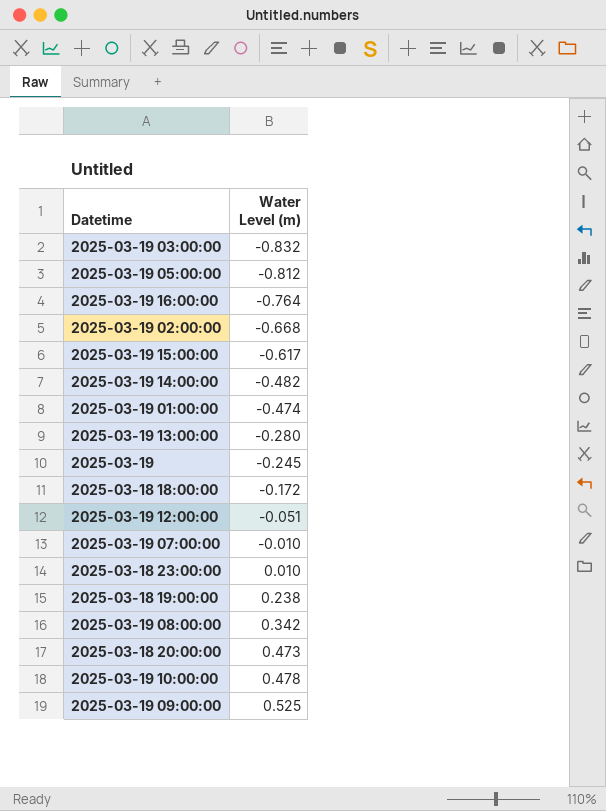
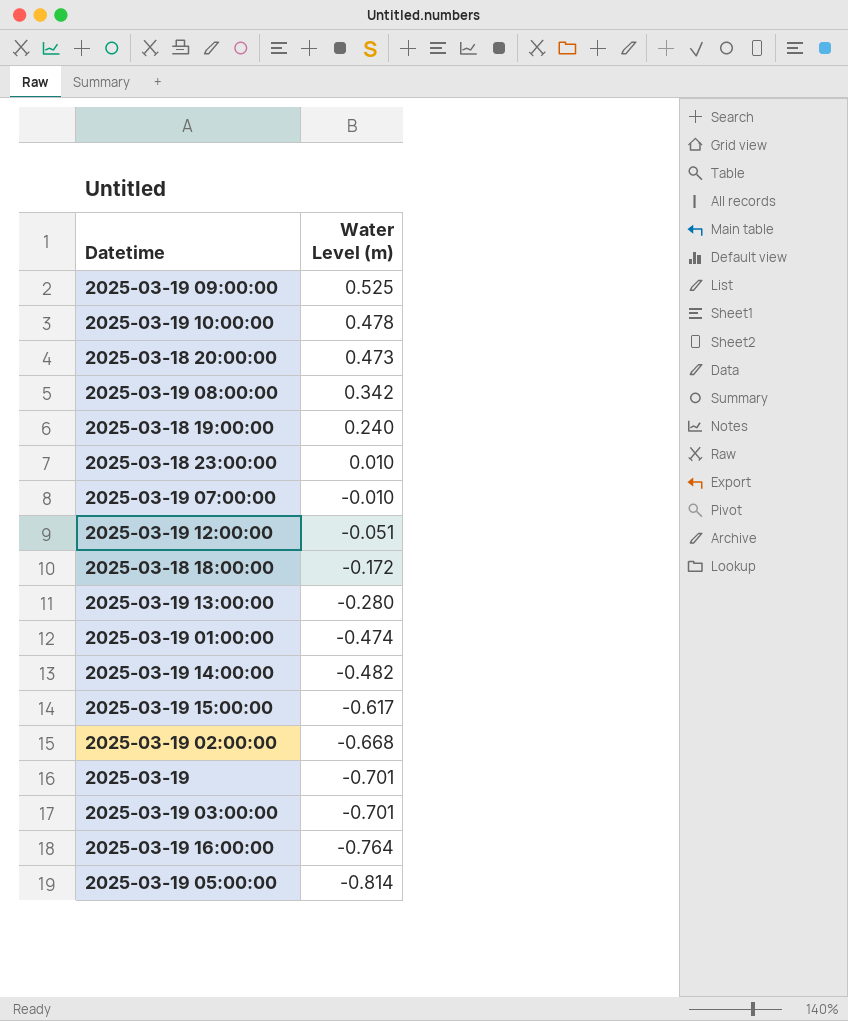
row order: Water Level (m) ascending -> Water Level (m) descending
2025-03-18 19:00:00 | Water Level (m): 0.238 -> 0.240
2025-03-19 | Water Level (m): -0.245 -> -0.701
2025-03-19 03:00:00 | Water Level (m): -0.832 -> -0.701
2025-03-19 05:00:00 | Water Level (m): -0.812 -> -0.814

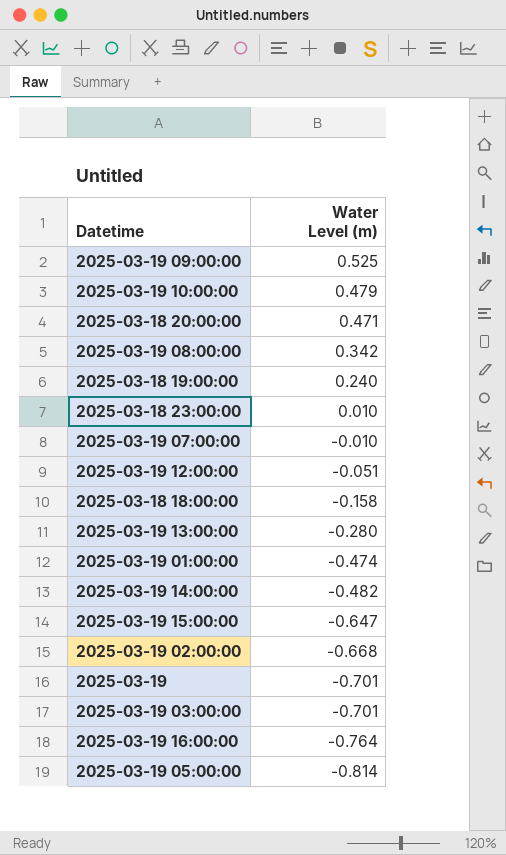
2025-03-19 10:00:00 | Water Level (m): 0.478 -> 0.479
2025-03-18 20:00:00 | Water Level (m): 0.473 -> 0.471
2025-03-18 18:00:00 | Water Level (m): -0.172 -> -0.158
2025-03-19 15:00:00 | Water Level (m): -0.617 -> -0.647

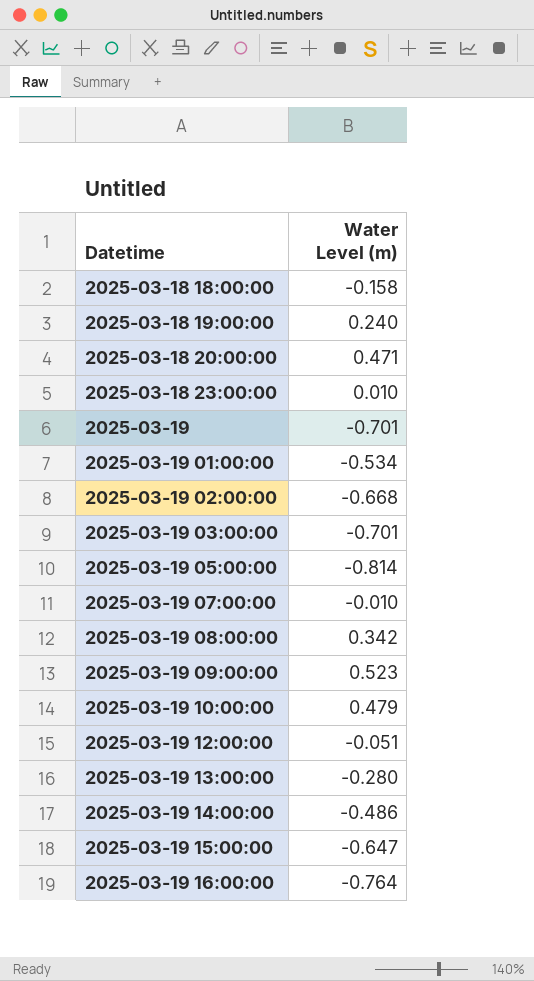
row order: Water Level (m) descending -> Datetime ascending
2025-03-19 01:00:00 | Water Level (m): -0.474 -> -0.534
2025-03-19 09:00:00 | Water Level (m): 0.525 -> 0.523
2025-03-19 14:00:00 | Water Level (m): -0.482 -> -0.486

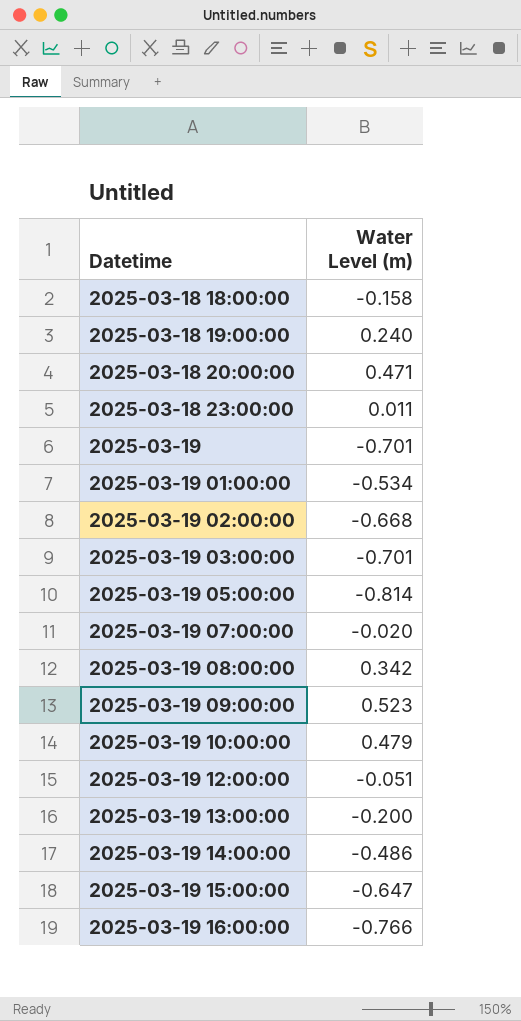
2025-03-18 23:00:00 | Water Level (m): 0.010 -> 0.011
2025-03-19 07:00:00 | Water Level (m): -0.010 -> -0.020
2025-03-19 13:00:00 | Water Level (m): -0.280 -> -0.200
2025-03-19 16:00:00 | Water Level (m): -0.764 -> -0.766

